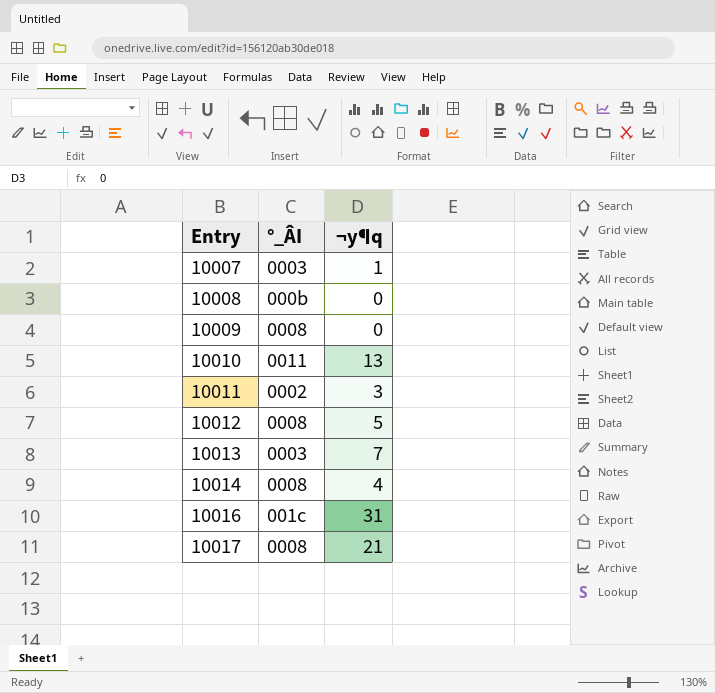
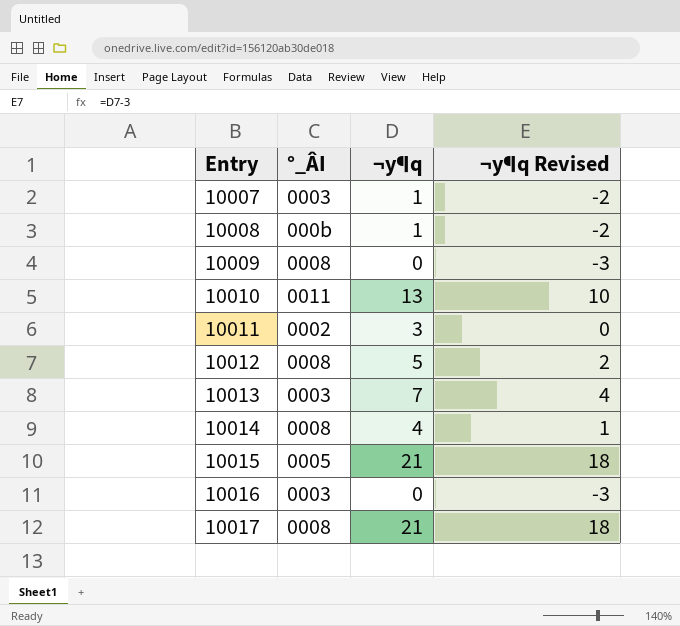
column ¬y¶q Revised | formula: none -> [¬y¶q] - 3
10008 | ¬y¶q: 0 -> 1
row 10015: none -> 0005 | 21 | 18
10016 | °_ÂI: 001c -> 0003
10016 | ¬y¶q: 31 -> 0

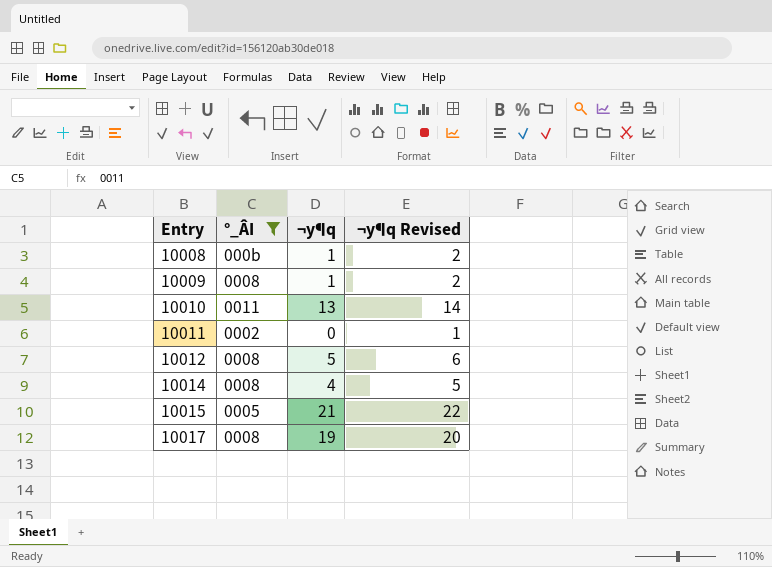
filter: none -> °_ÂI != 0003
column ¬y¶q Revised | formula: [¬y¶q] - 3 -> [¬y¶q] + 1
10009 | ¬y¶q: 0 -> 1
10011 | ¬y¶q: 3 -> 0
10017 | ¬y¶q: 21 -> 19

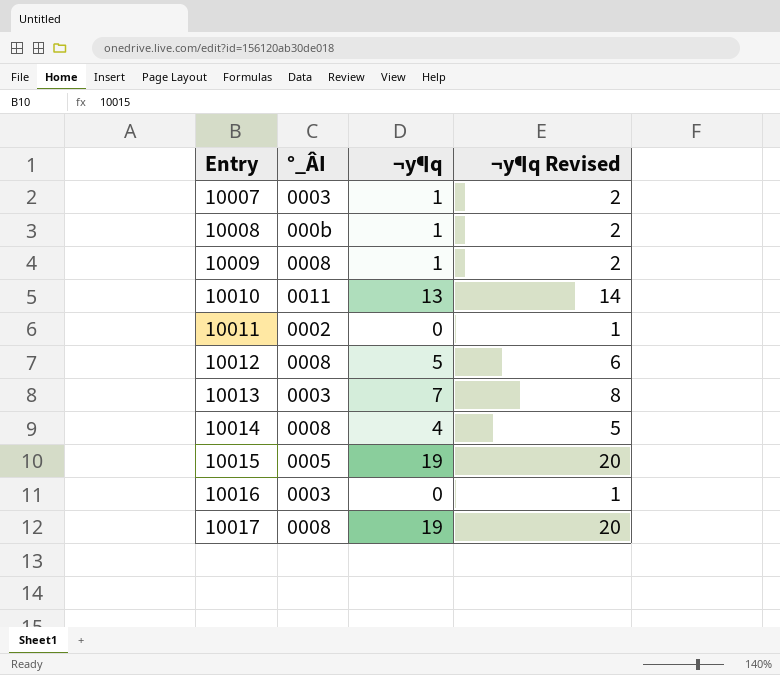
filter: °_ÂI != 0003 -> none
10015 | ¬y¶q: 21 -> 19
10015 | ¬y¶q Revised: 22 -> 20

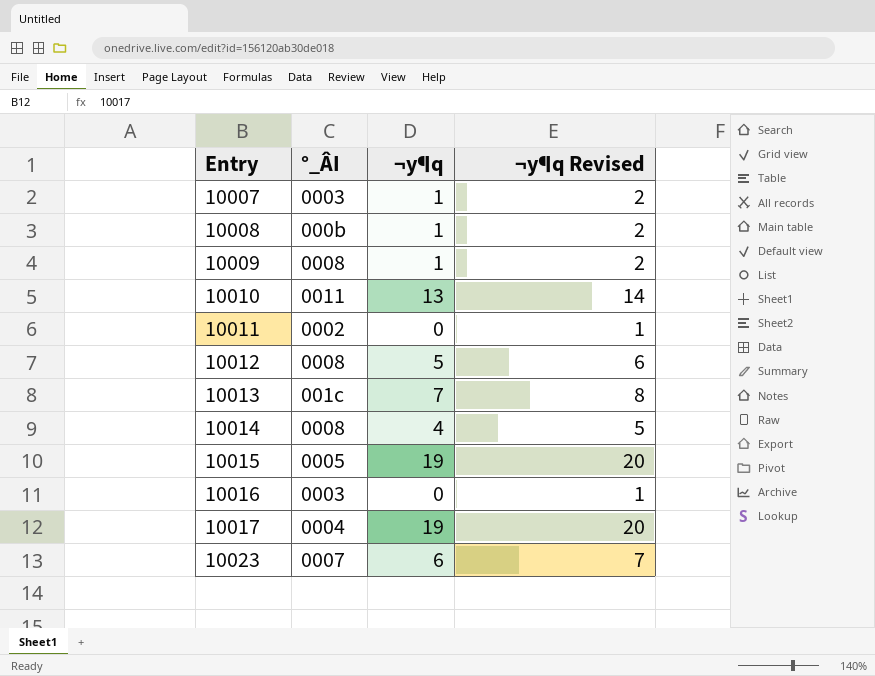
10013 | °_ÂI: 0003 -> 001c
10017 | °_ÂI: 0008 -> 0004
row 10023: none -> 0007 | 6 | 7

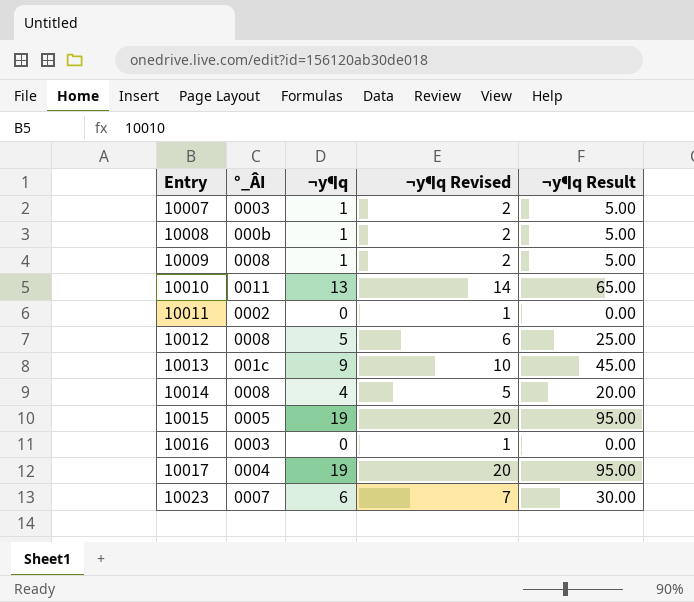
column ¬y¶q Result | formula: none -> [¬y¶q] * 5
10013 | ¬y¶q: 7 -> 9
10013 | ¬y¶q Revised: 8 -> 10

